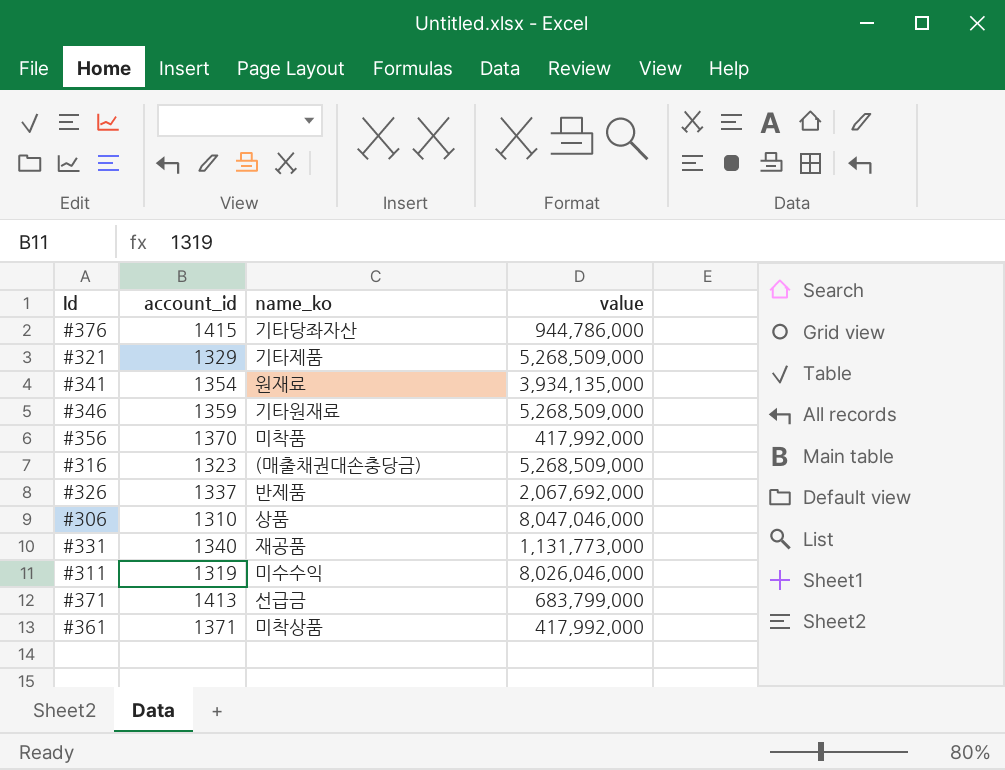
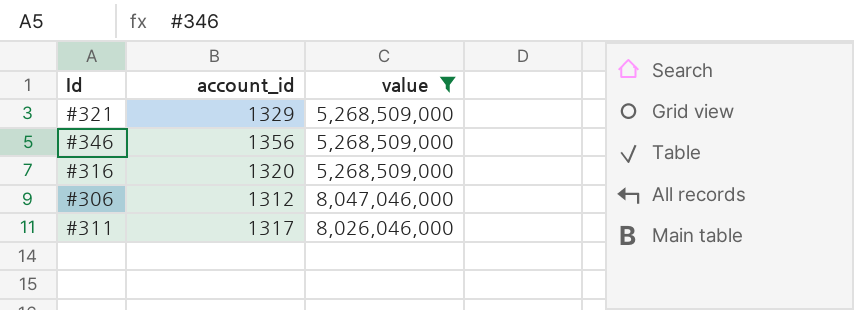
filter: none -> value >= 5,268,509,000
column name_ko | position: 3 -> none
#346 | account_id: 1359 -> 1356
#316 | account_id: 1323 -> 1320
#306 | account_id: 1310 -> 1312
#311 | account_id: 1319 -> 1317

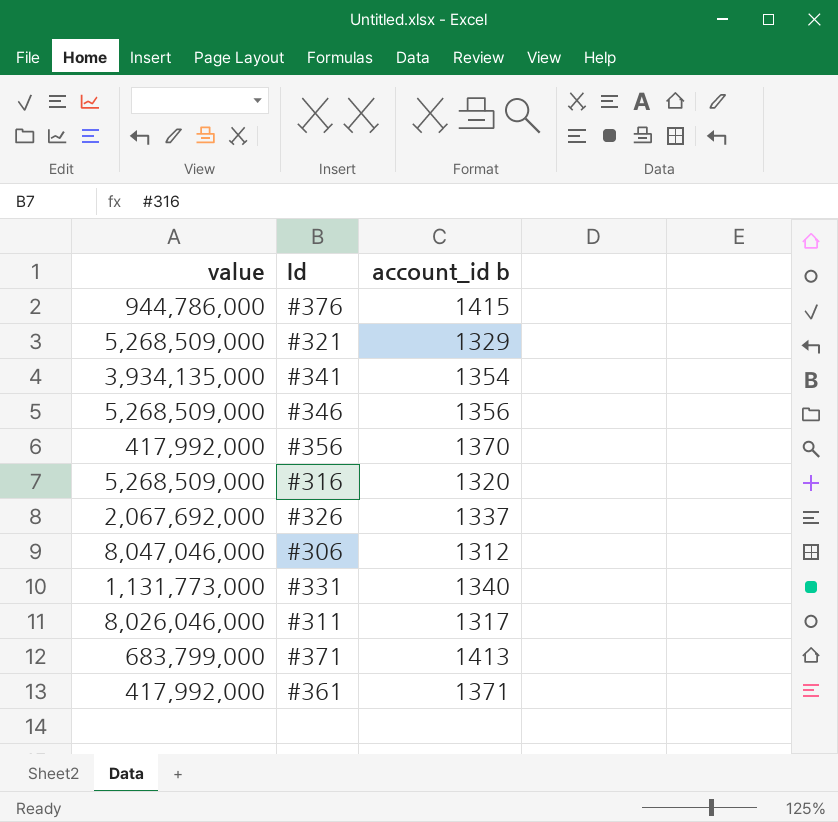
filter: value >= 5,268,509,000 -> none
column value | position: 3 -> 1
column name: account_id -> account_id b

